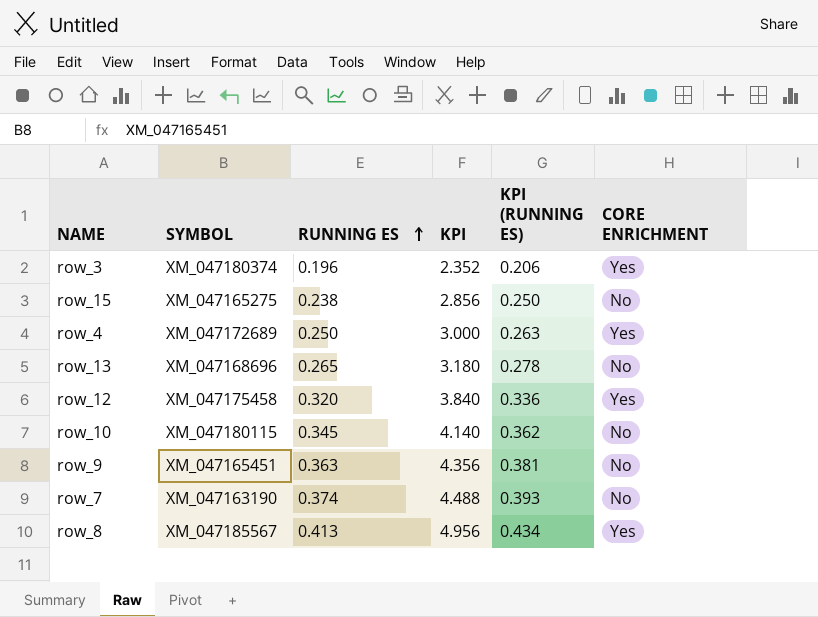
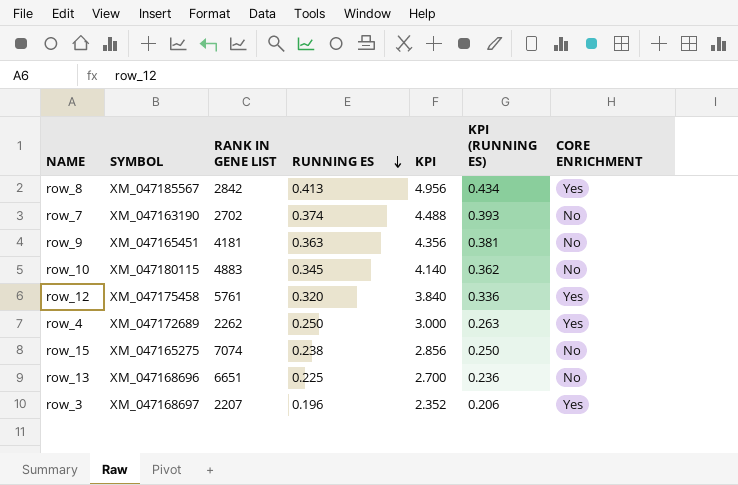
row order: RUNNING ES ascending -> RUNNING ES descending
column RANK IN GENE LIST | position: none -> 3
row_13 | RUNNING ES: 0.265 -> 0.225
row_13 | KPI: 3.180 -> 2.700
row_13 | KPI (RUNNING ES): 0.278 -> 0.236
row_3 | SYMBOL: XM_047180374 -> XM_047168697

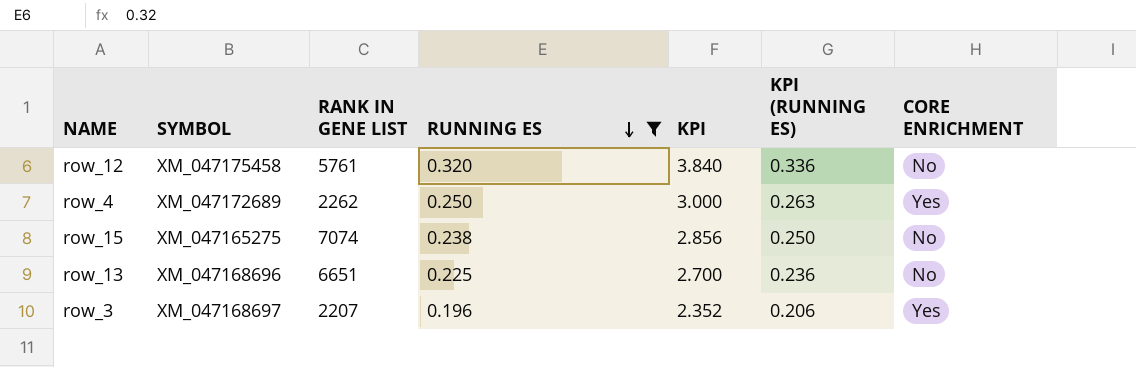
filter: none -> RUNNING ES <= 0.320
row_12 | CORE ENRICHMENT: Yes -> No

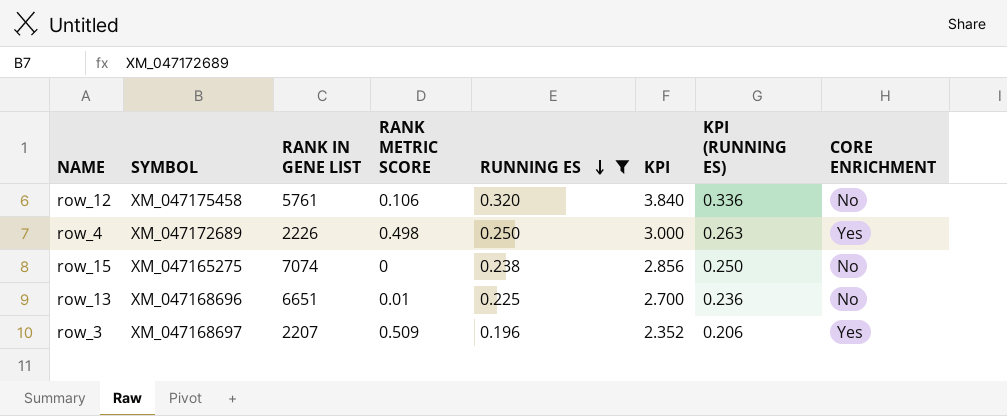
column RANK METRIC SCORE | position: none -> 4
row_4 | RANK IN GENE LIST: 2262 -> 2226

